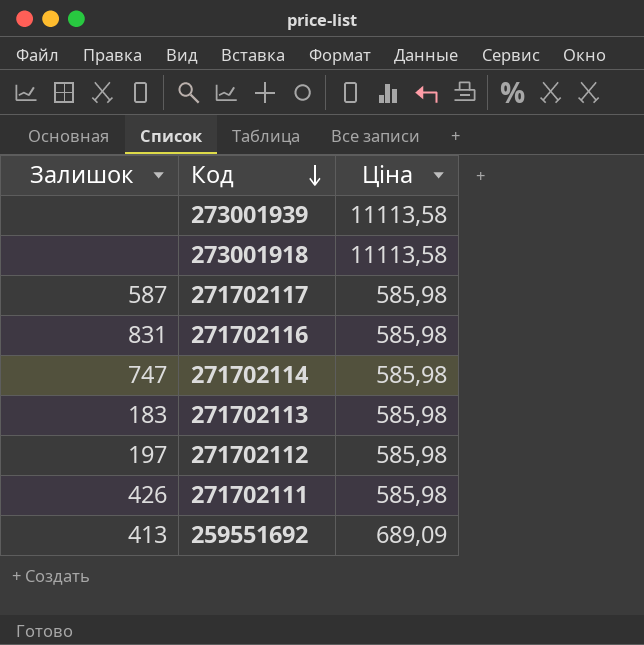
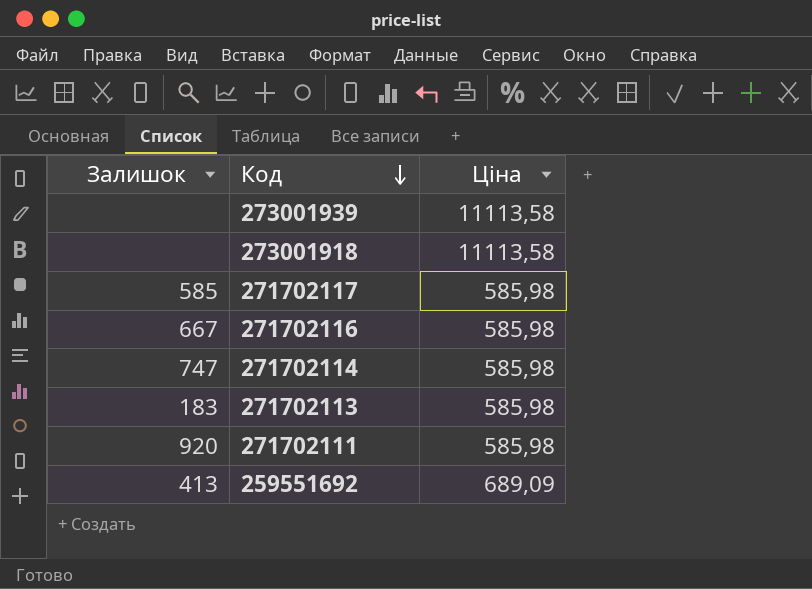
row 271702112: 197 | 585,98 -> none
271702117 | Залишок: 587 -> 585
271702116 | Залишок: 831 -> 667
271702111 | Залишок: 426 -> 920

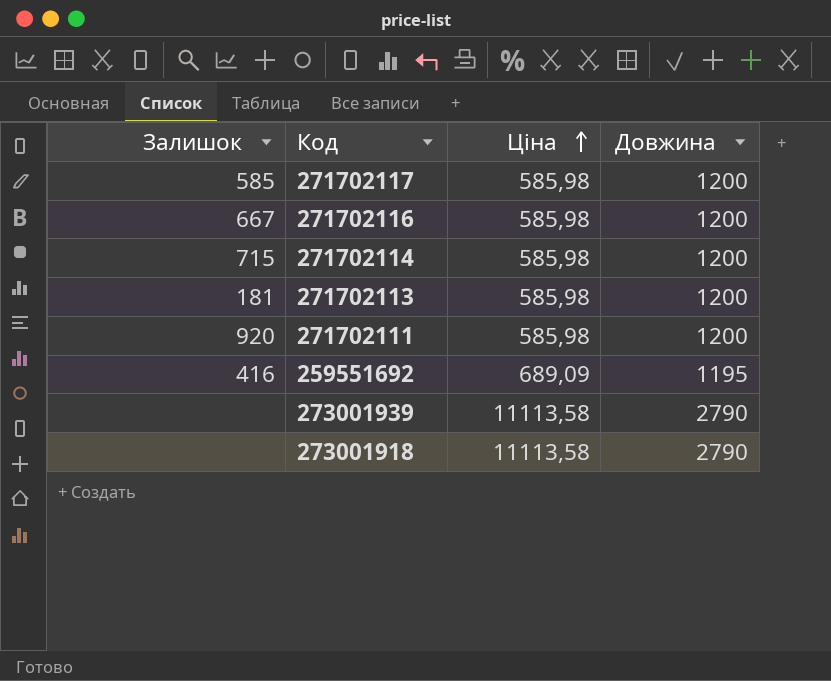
row order: Код descending -> Ціна ascending
column Довжина | position: none -> 4
271702114 | Залишок: 747 -> 715
271702113 | Залишок: 183 -> 181
259551692 | Залишок: 413 -> 416

